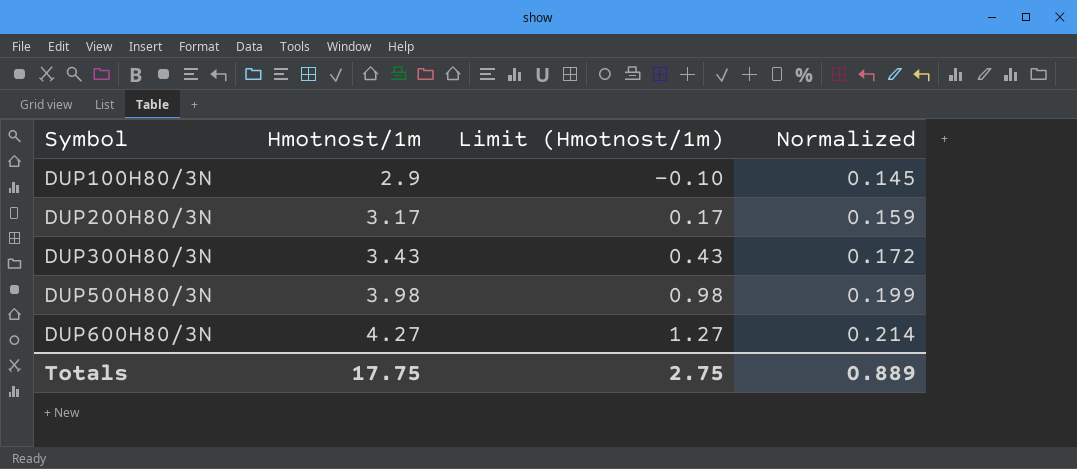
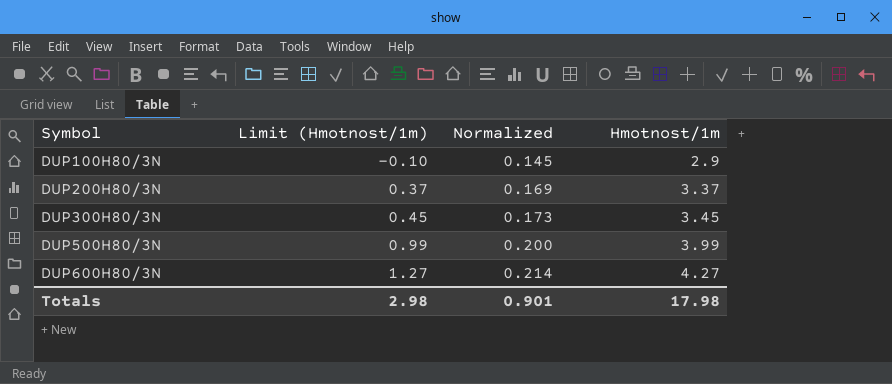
column Hmotnost/1m | position: 2 -> 4
DUP200H80/3N | Limit (Hmotnost/1m): 0.17 -> 0.37
DUP200H80/3N | Normalized: 0.159 -> 0.169
DUP200H80/3N | Hmotnost/1m: 3.17 -> 3.37
DUP300H80/3N | Limit (Hmotnost/1m): 0.43 -> 0.45
DUP300H80/3N | Normalized: 0.172 -> 0.173
DUP300H80/3N | Hmotnost/1m: 3.43 -> 3.45
DUP500H80/3N | Limit (Hmotnost/1m): 0.98 -> 0.99
DUP500H80/3N | Normalized: 0.199 -> 0.200
DUP500H80/3N | Hmotnost/1m: 3.98 -> 3.99
Totals | Limit (Hmotnost/1m): 2.75 -> 2.98
Totals | Normalized: 0.889 -> 0.901
Totals | Hmotnost/1m: 17.75 -> 17.98

